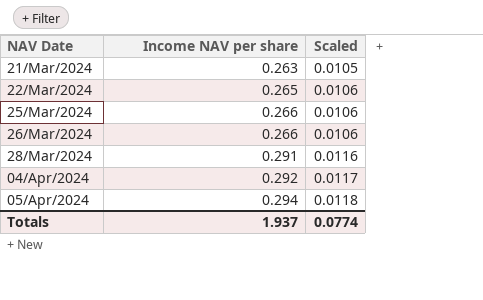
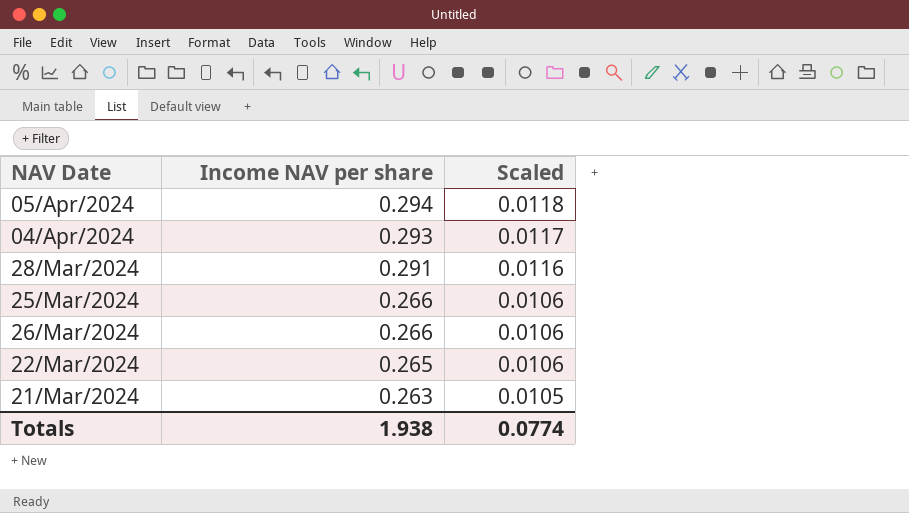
row order: NAV Date ascending -> Income NAV per share descending
04/Apr/2024 | Income NAV per share: 0.292 -> 0.293
Totals | Income NAV per share: 1.937 -> 1.938

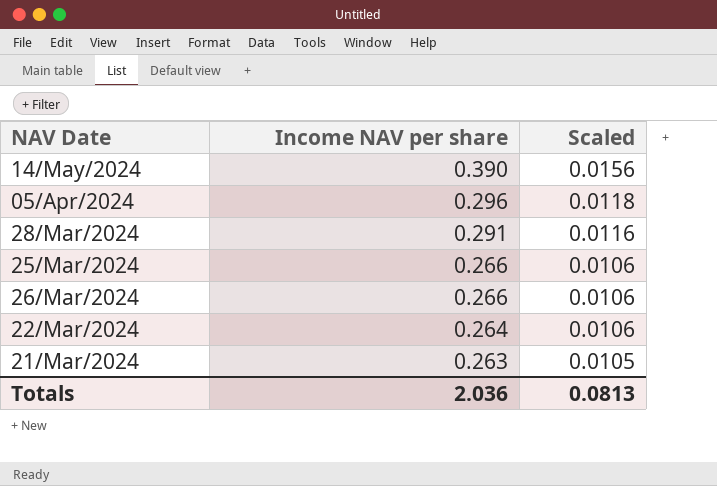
row 04/Apr/2024: 0.293 | 0.0117 -> none
row 14/May/2024: none -> 0.390 | 0.0156
05/Apr/2024 | Income NAV per share: 0.294 -> 0.296
22/Mar/2024 | Income NAV per share: 0.265 -> 0.264
Totals | Income NAV per share: 1.938 -> 2.036
Totals | Scaled: 0.0774 -> 0.0813

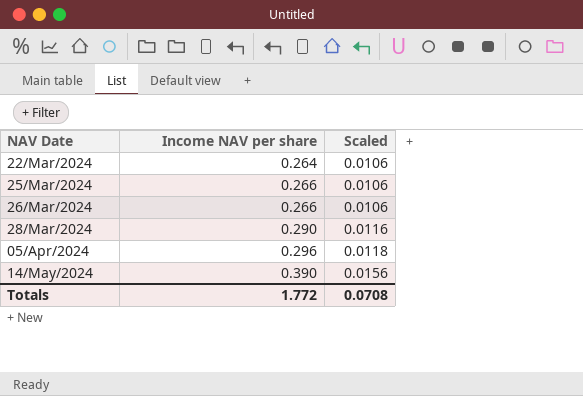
row order: Income NAV per share descending -> NAV Date ascending
row 21/Mar/2024: 0.263 | 0.0105 -> none
28/Mar/2024 | Income NAV per share: 0.291 -> 0.290
Totals | Income NAV per share: 2.036 -> 1.772
Totals | Scaled: 0.0813 -> 0.0708

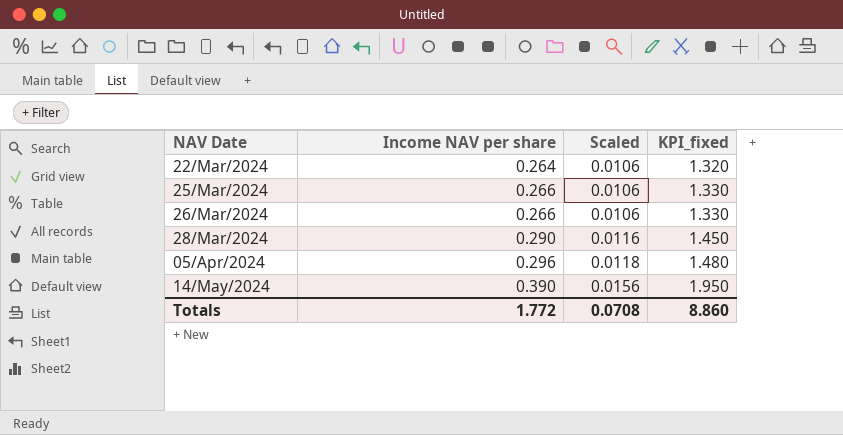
column KPI_fixed | formula: none -> [Income NAV per share] * 5

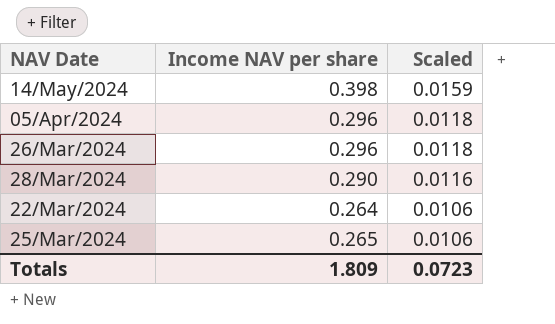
row order: NAV Date ascending -> Scaled descending
column KPI_fixed | formula: [Income NAV per share] * 5 -> none
14/May/2024 | Income NAV per share: 0.390 -> 0.398
14/May/2024 | Scaled: 0.0156 -> 0.0159
26/Mar/2024 | Income NAV per share: 0.266 -> 0.296
26/Mar/2024 | Scaled: 0.0106 -> 0.0118
25/Mar/2024 | Income NAV per share: 0.266 -> 0.265
Totals | Income NAV per share: 1.772 -> 1.809
Totals | Scaled: 0.0708 -> 0.0723

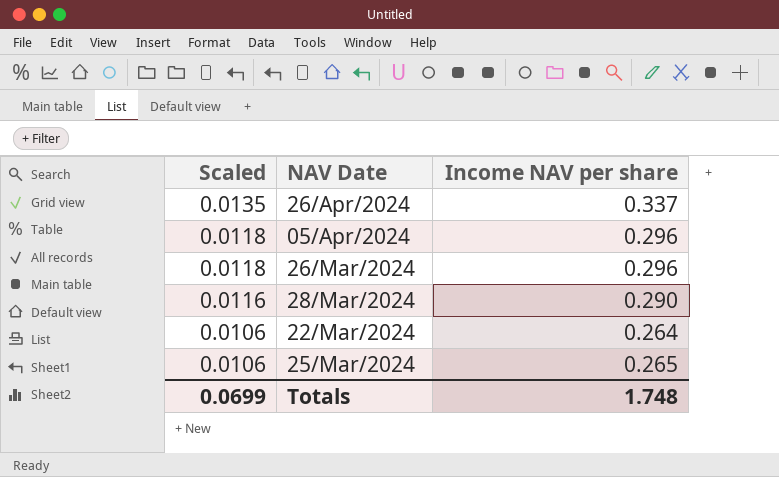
column Scaled | position: 3 -> 1
row 14/May/2024: 0.398 | 0.0159 -> none
row 26/Apr/2024: none -> 0.0135 | 0.337
Totals | Scaled: 0.0723 -> 0.0699
Totals | Income NAV per share: 1.809 -> 1.748

